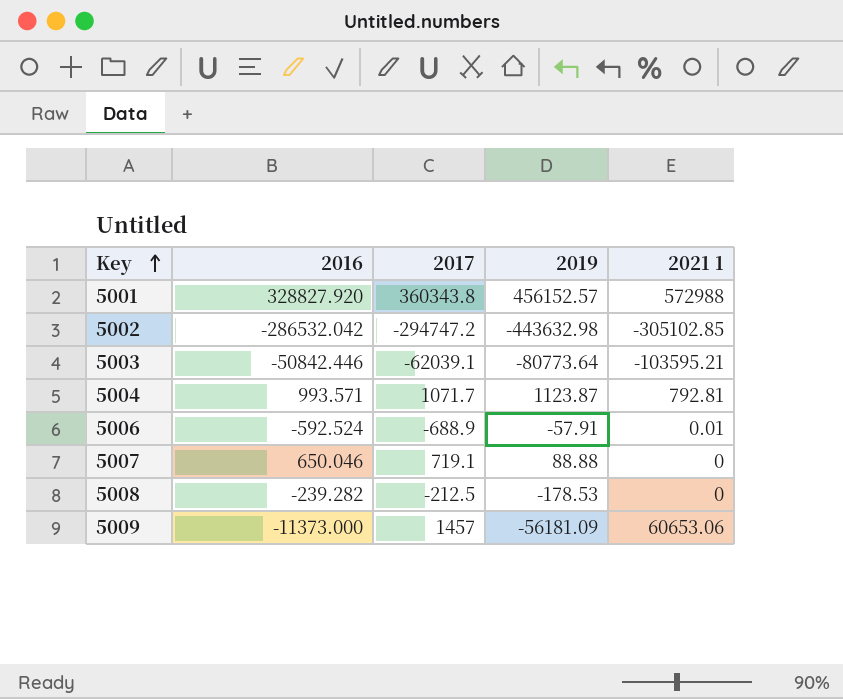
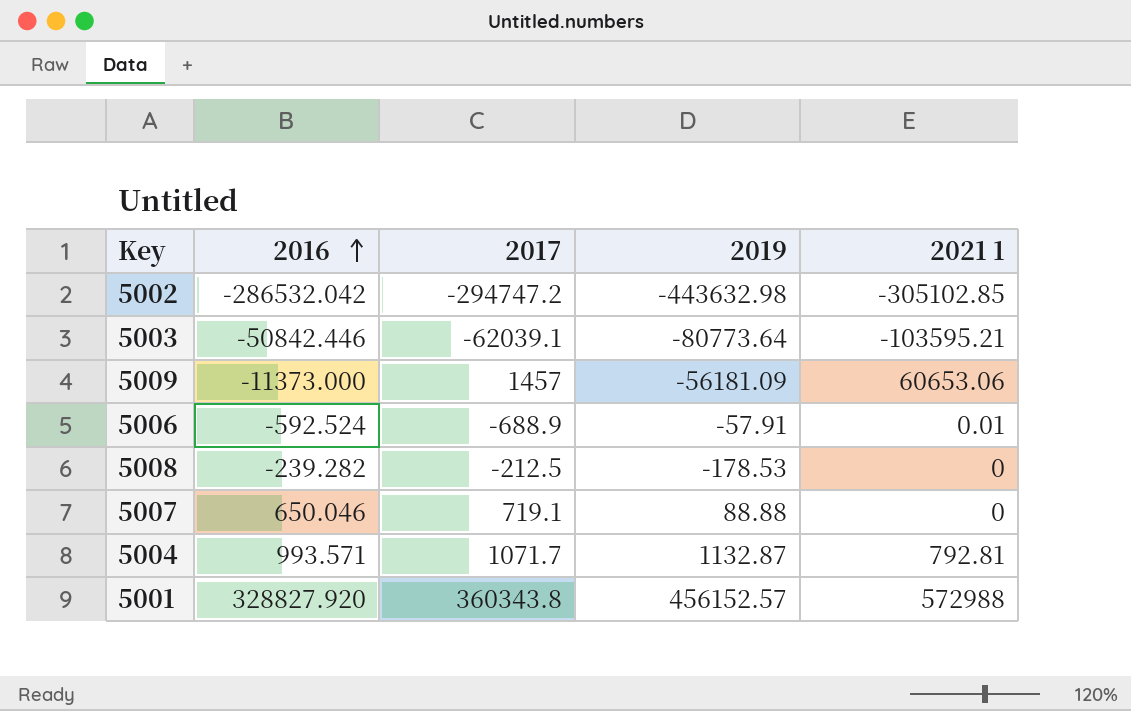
row order: Key ascending -> 2016 ascending
5004 | 2019: 1123.87 -> 1132.87

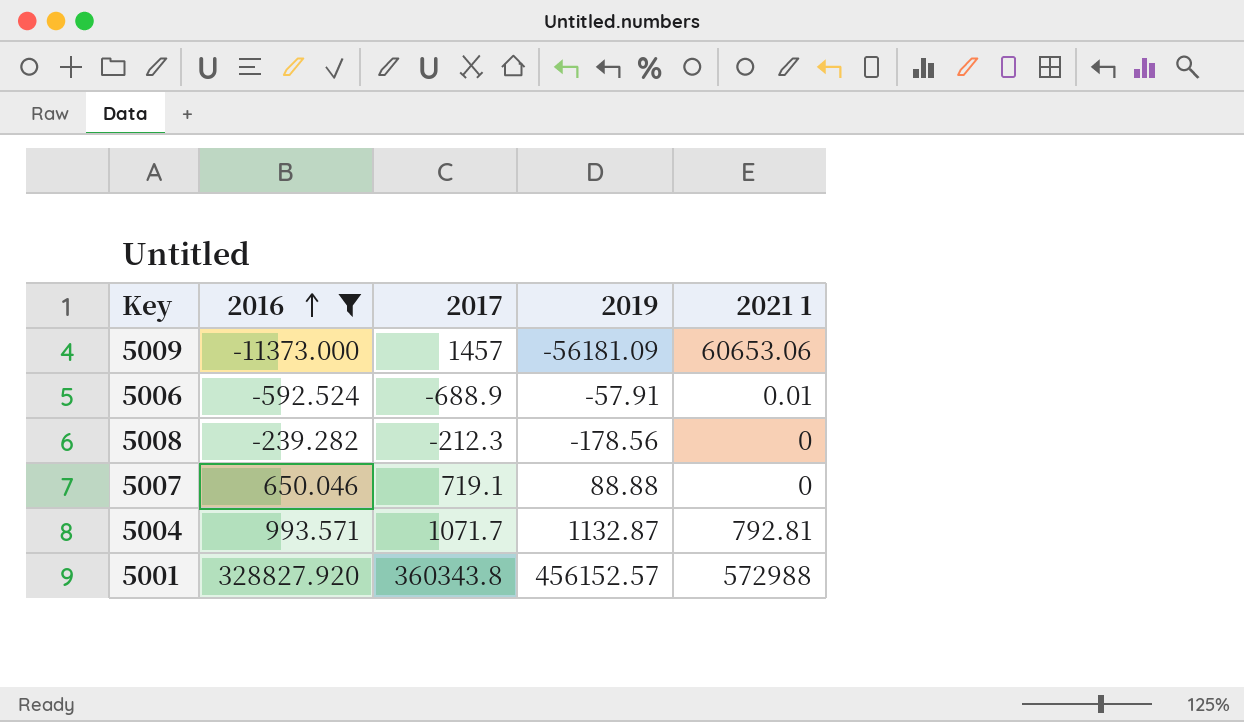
filter: none -> 2016 >= -11373.000
5008 | 2017: -212.5 -> -212.3
5008 | 2019: -178.53 -> -178.56

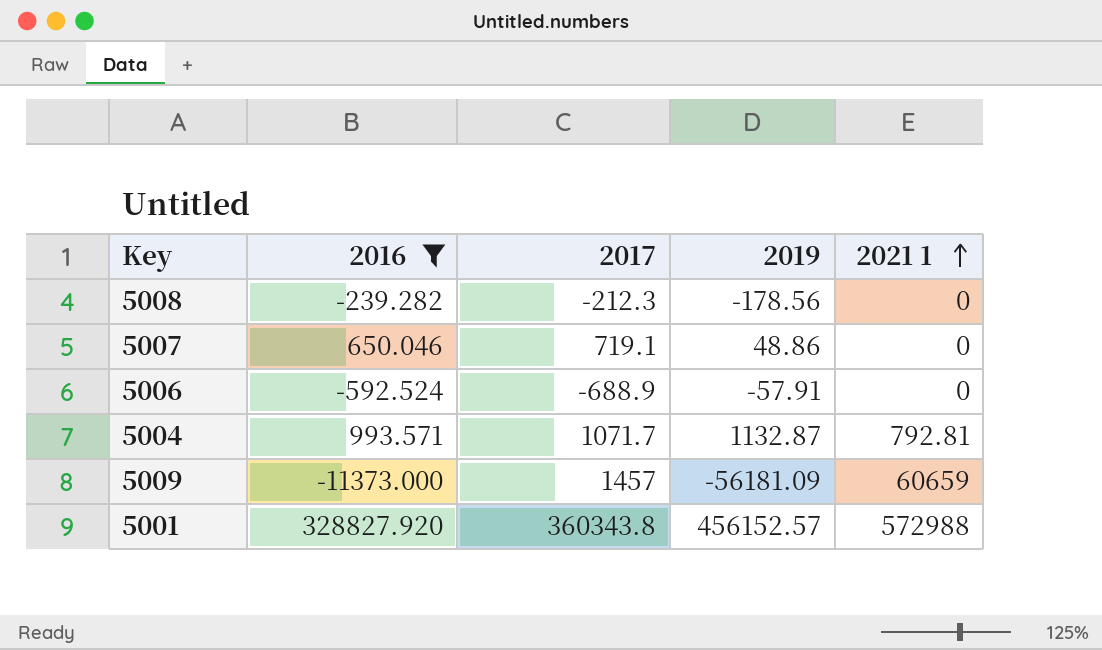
row order: 2016 ascending -> 2021 1 ascending
5007 | 2019: 88.88 -> 48.86
5006 | 2021 1: 0.01 -> 0
5009 | 2021 1: 60653.06 -> 60659

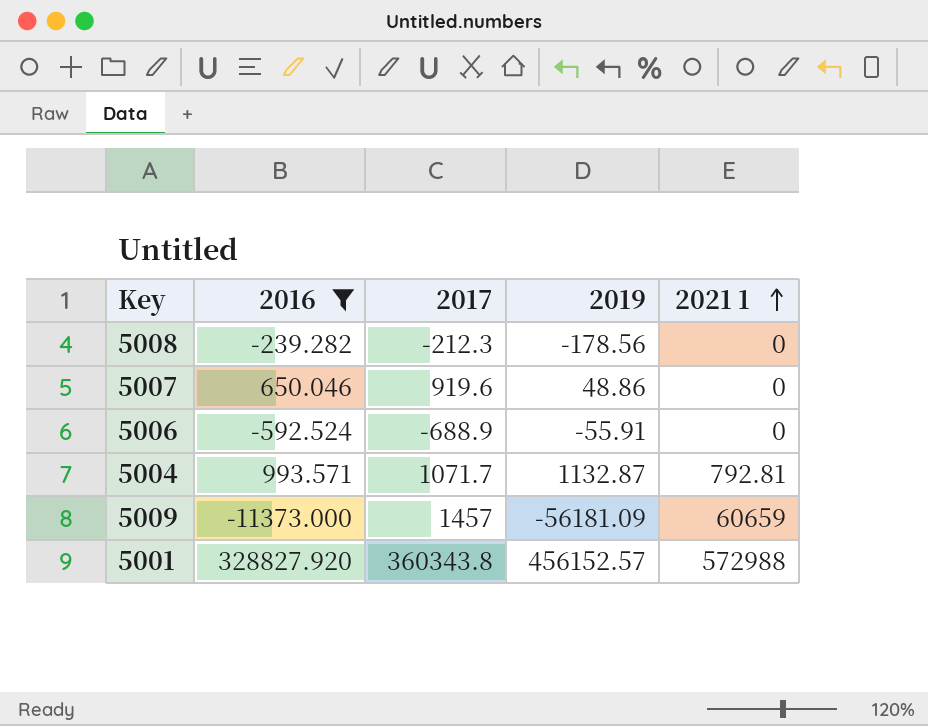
5007 | 2017: 719.1 -> 919.6
5006 | 2019: -57.91 -> -55.91

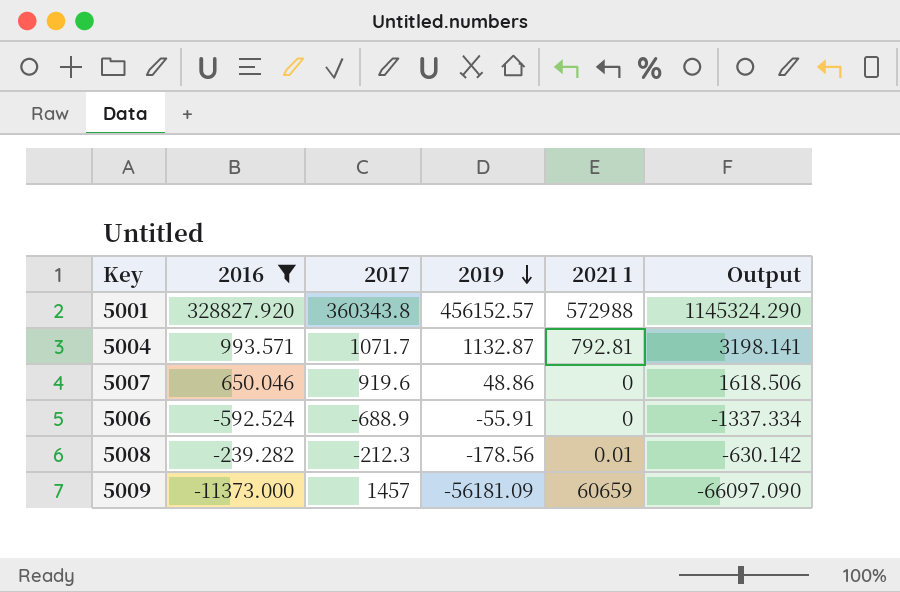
row order: 2021 1 ascending -> 2019 descending
column Output | formula: none -> [2016] + [2017] + [2019]
5008 | 2021 1: 0 -> 0.01

